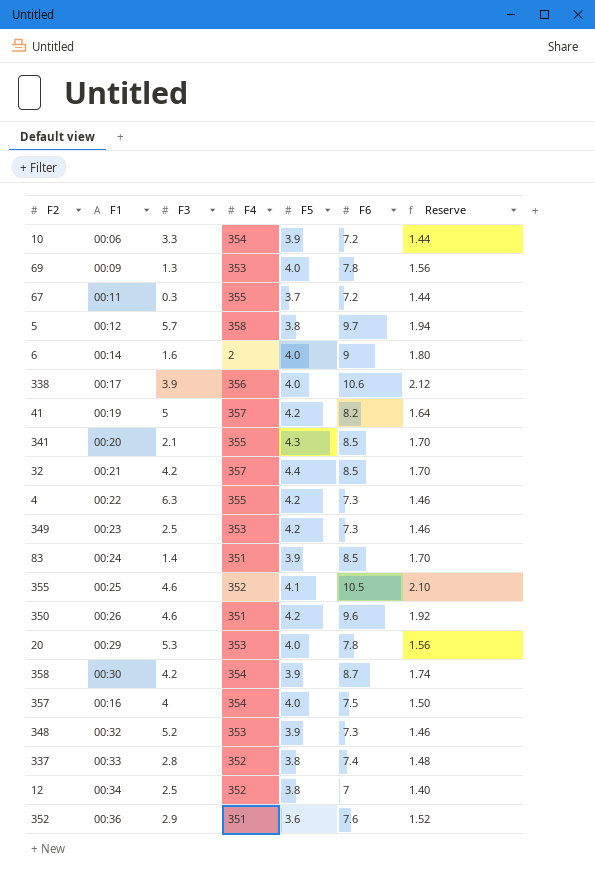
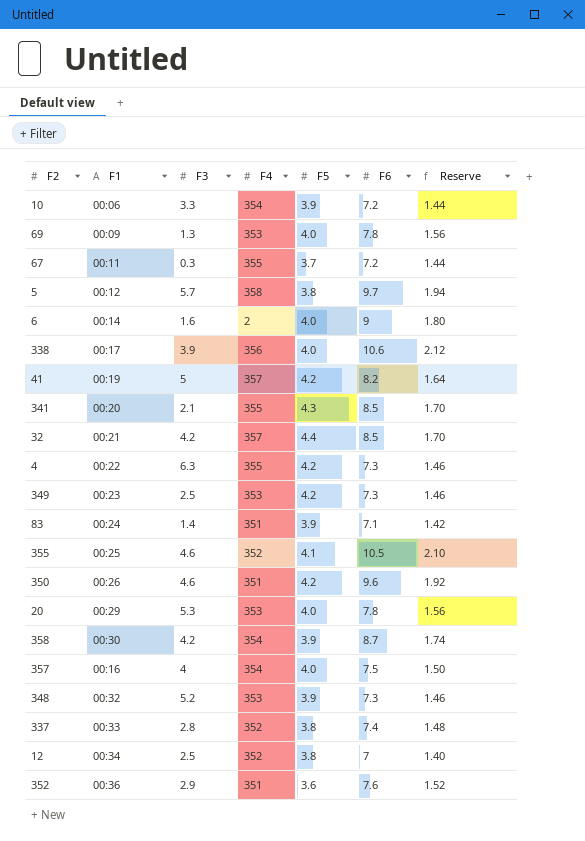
83 | F6: 8.5 -> 7.1
83 | Reserve: 1.70 -> 1.42

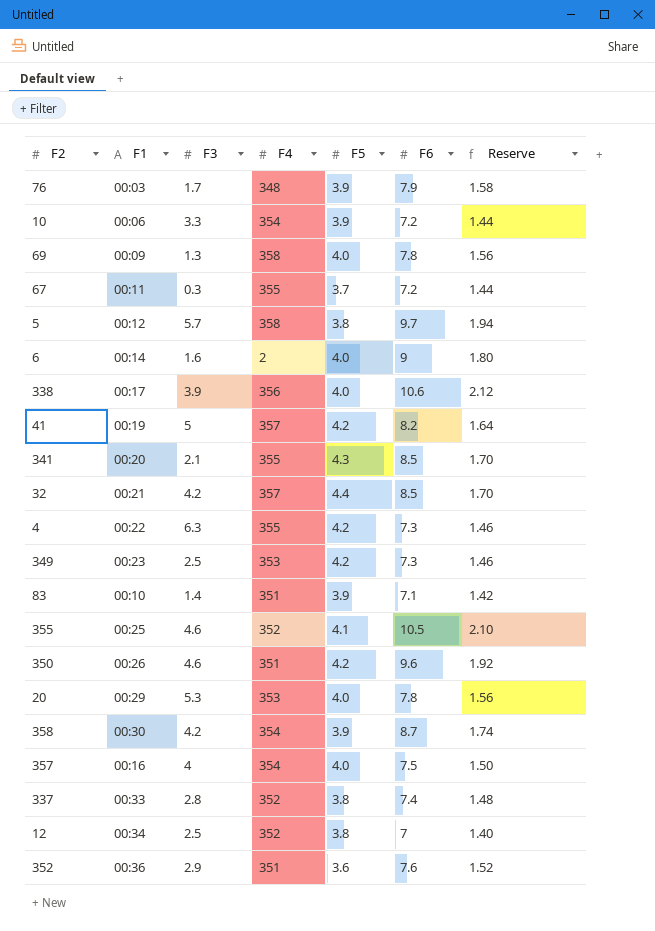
row 348: 00:32 | 5.2 | 353 | 3.9 | 7.3 | 1.46 -> none
row 76: none -> 00:03 | 1.7 | 348 | 3.9 | 7.9 | 1.58
69 | F4: 353 -> 358
83 | F1: 00:24 -> 00:10

